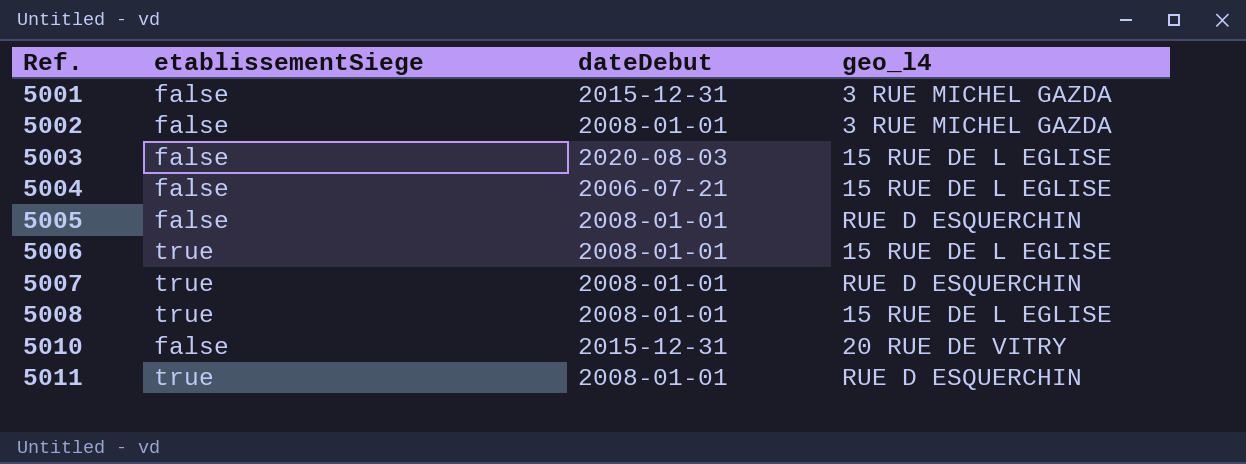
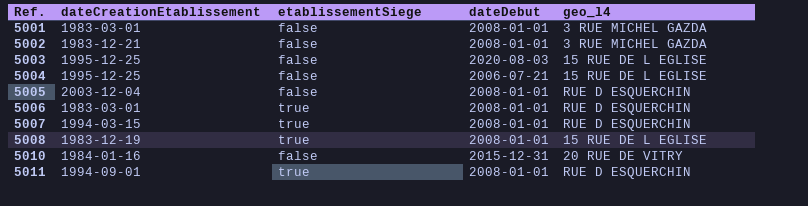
column dateCreationEtablissement | position: none -> 2
5001 | dateDebut: 2015-12-31 -> 2008-01-01
5006 | geo_l4: 15 RUE DE L EGLISE -> RUE D ESQUERCHIN

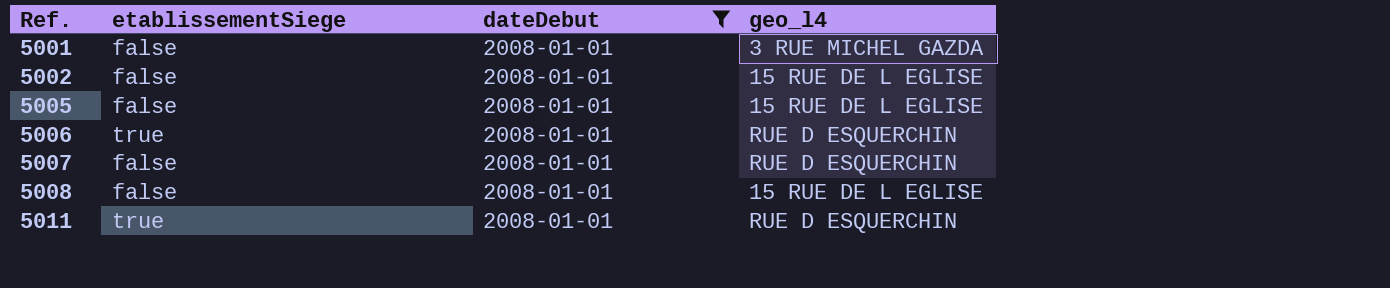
filter: none -> dateDebut = 2008-01-01
column dateCreationEtablissement | position: 2 -> none
5002 | geo_l4: 3 RUE MICHEL GAZDA -> 15 RUE DE L EGLISE
5005 | geo_l4: RUE D ESQUERCHIN -> 15 RUE DE L EGLISE
5007 | etablissementSiege: true -> false
5008 | etablissementSiege: true -> false

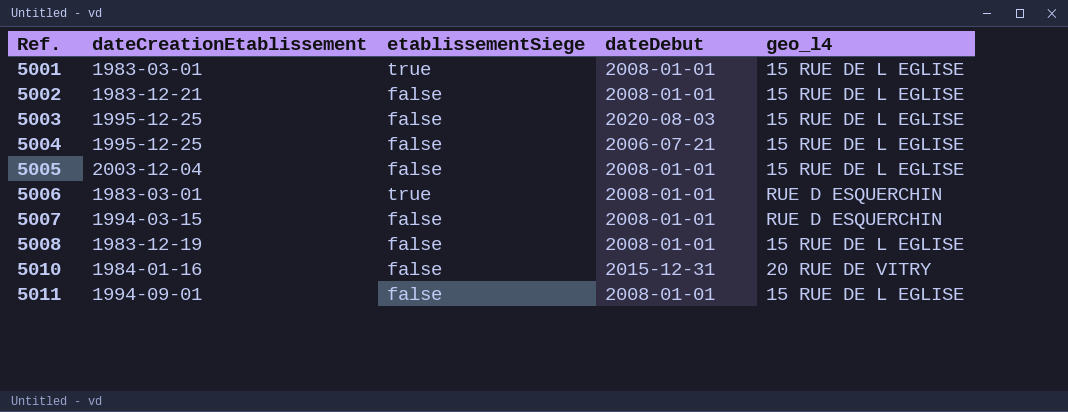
filter: dateDebut = 2008-01-01 -> none
column dateCreationEtablissement | position: none -> 2
5001 | etablissementSiege: false -> true
5001 | geo_l4: 3 RUE MICHEL GAZDA -> 15 RUE DE L EGLISE
5011 | etablissementSiege: true -> false
5011 | geo_l4: RUE D ESQUERCHIN -> 15 RUE DE L EGLISE

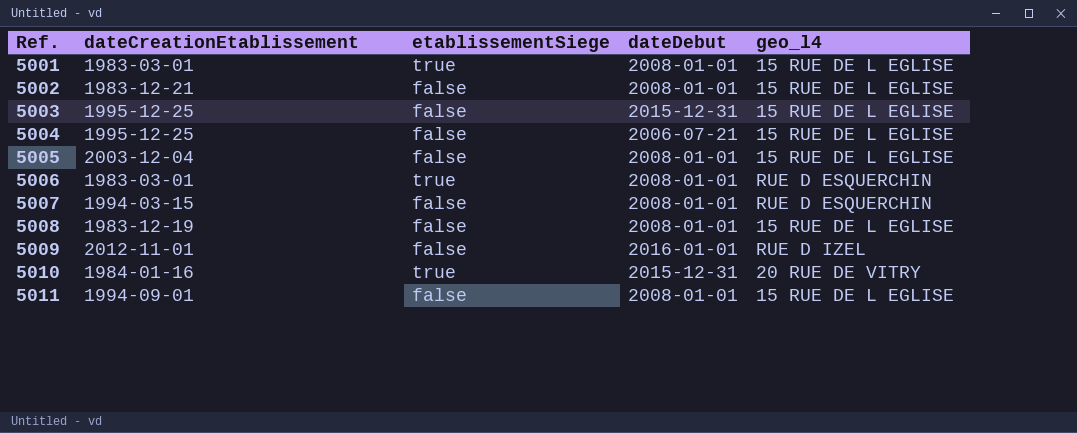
5003 | dateDebut: 2020-08-03 -> 2015-12-31
row 5009: none -> 2012-11-01 | false | 2016-01-01 | RUE D IZEL
5010 | etablissementSiege: false -> true

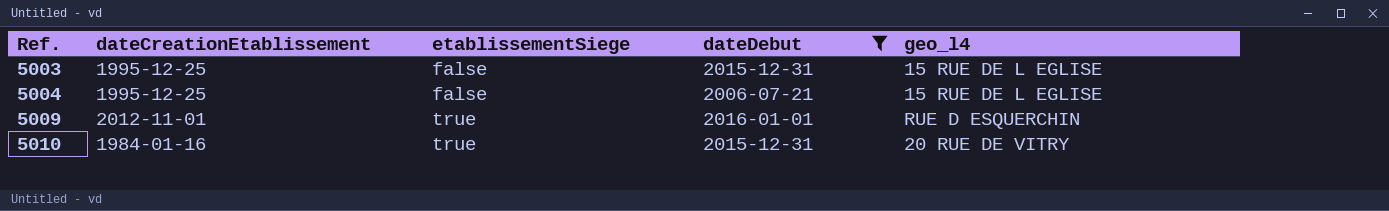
filter: none -> dateDebut != 2008-01-01
5009 | etablissementSiege: false -> true
5009 | geo_l4: RUE D IZEL -> RUE D ESQUERCHIN

